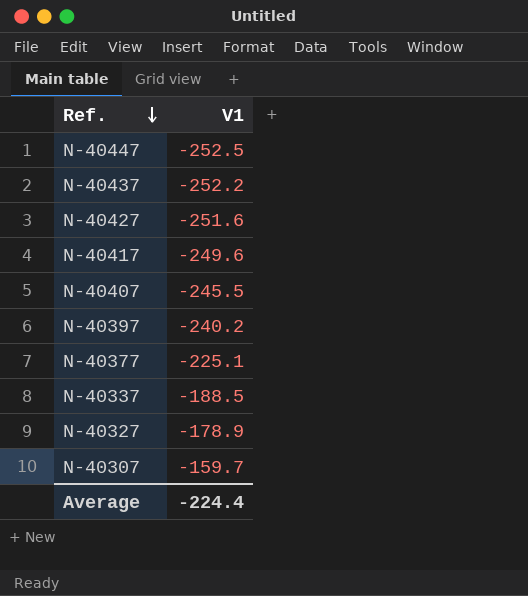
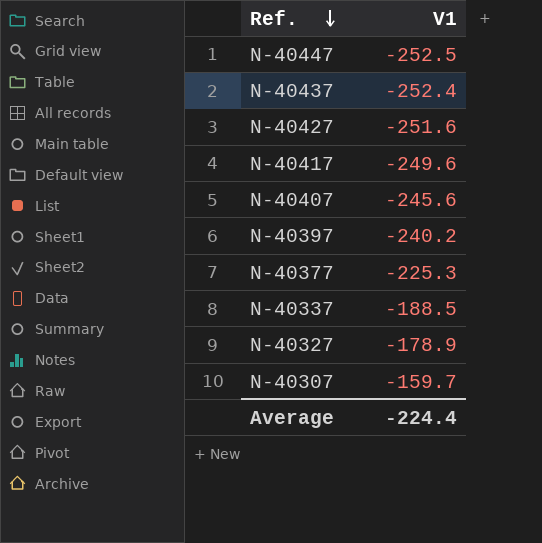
N-40437 | V1: -252.2 -> -252.4
N-40407 | V1: -245.5 -> -245.6
N-40377 | V1: -225.1 -> -225.3

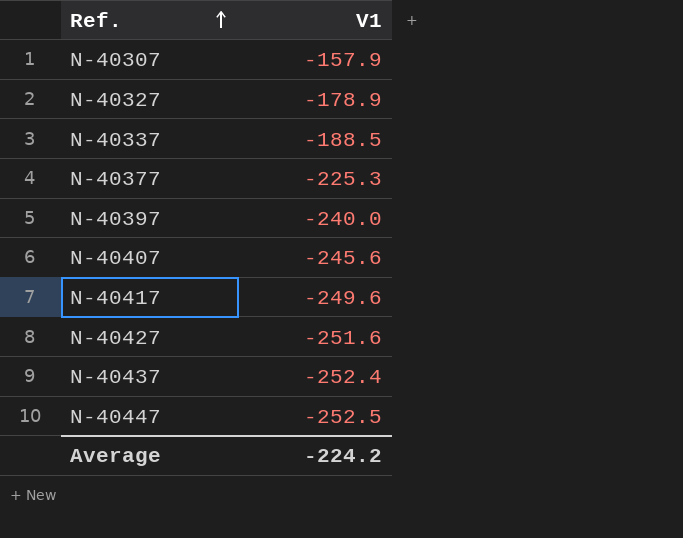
row order: Ref. descending -> Ref. ascending
N-40307 | V1: -159.7 -> -157.9
N-40397 | V1: -240.2 -> -240.0
Average | V1: -224.4 -> -224.2

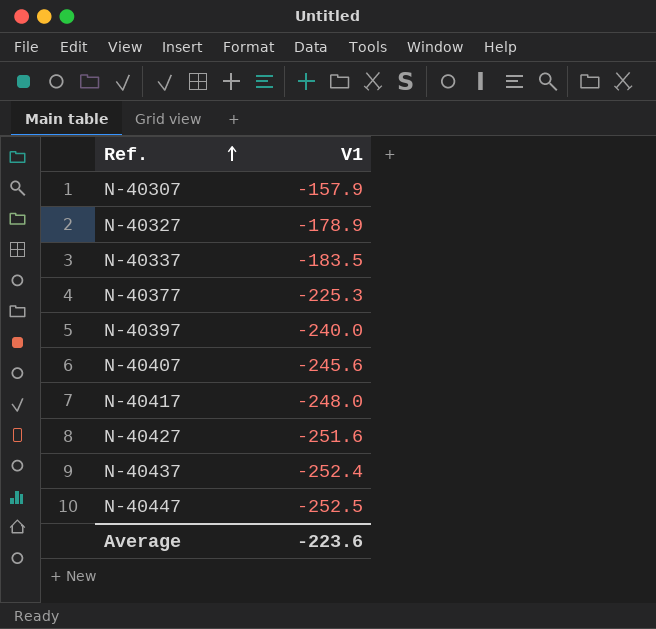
N-40337 | V1: -188.5 -> -183.5
N-40417 | V1: -249.6 -> -248.0
Average | V1: -224.2 -> -223.6

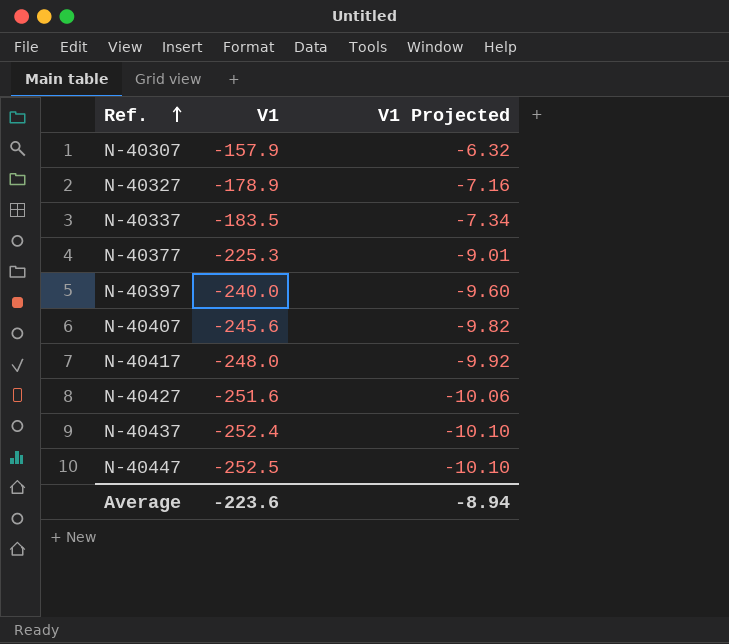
column V1 Projected | formula: none -> [V1] * 0.04

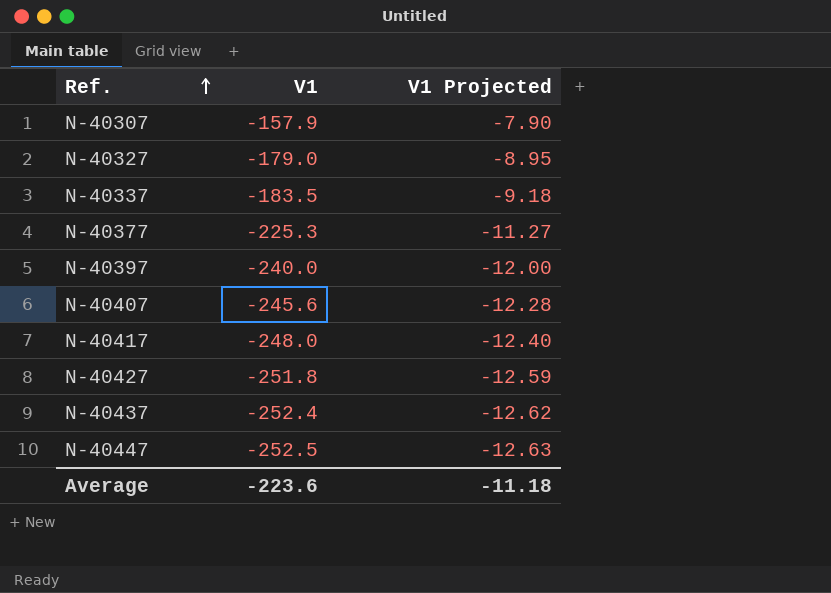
column V1 Projected | formula: [V1] * 0.04 -> [V1] * 0.05
N-40327 | V1: -178.9 -> -179.0
N-40427 | V1: -251.6 -> -251.8
Average | V1 Projected: -8.94 -> -11.18

